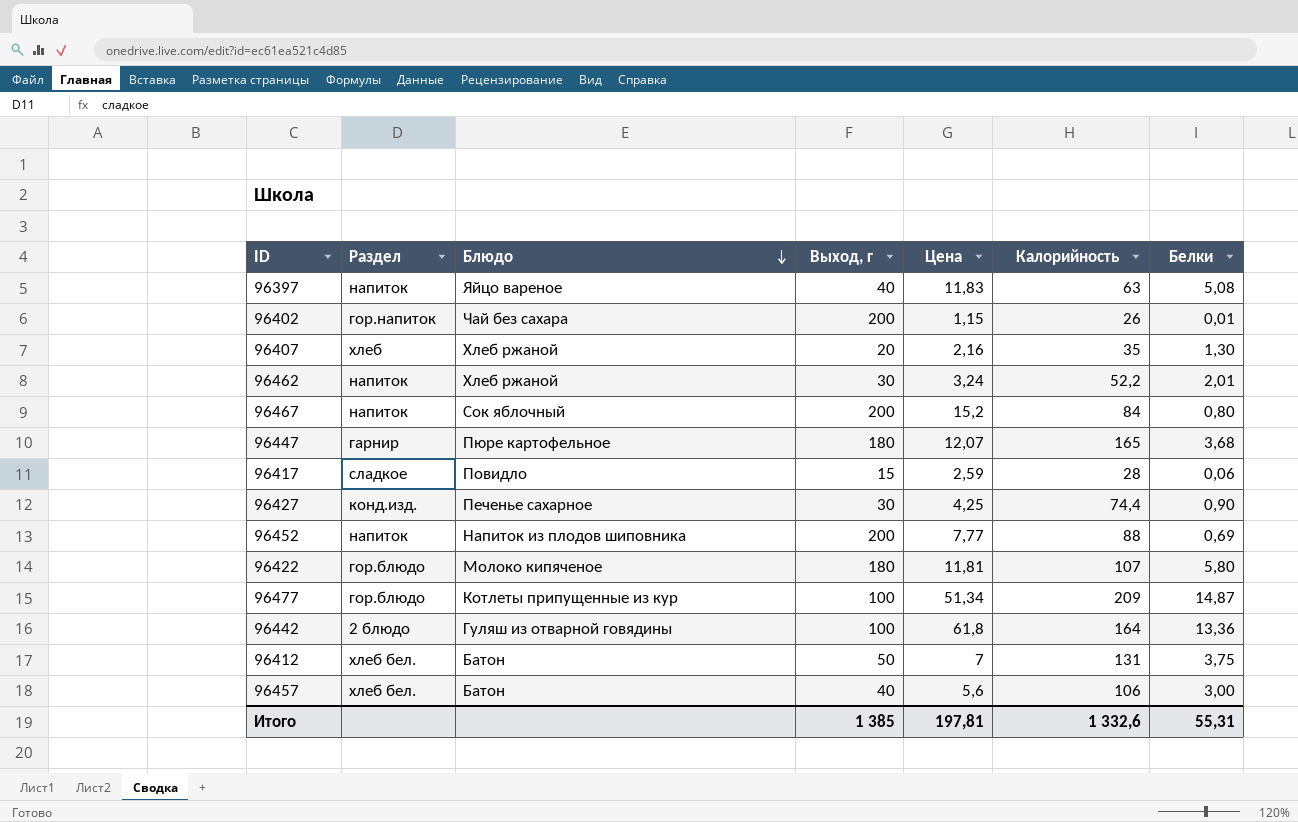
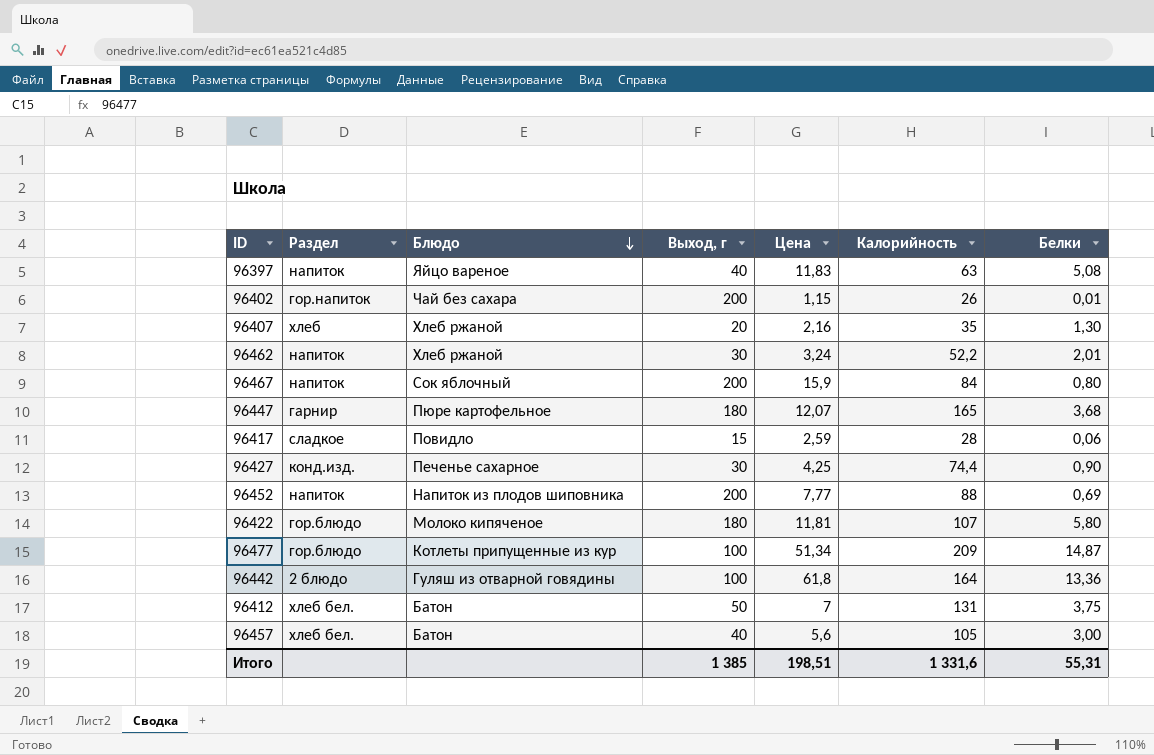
96467 | Цена: 15,2 -> 15,9
96457 | Калорийность: 106 -> 105
Итого | Цена: 197,81 -> 198,51
Итого | Калорийность: 1 332,6 -> 1 331,6

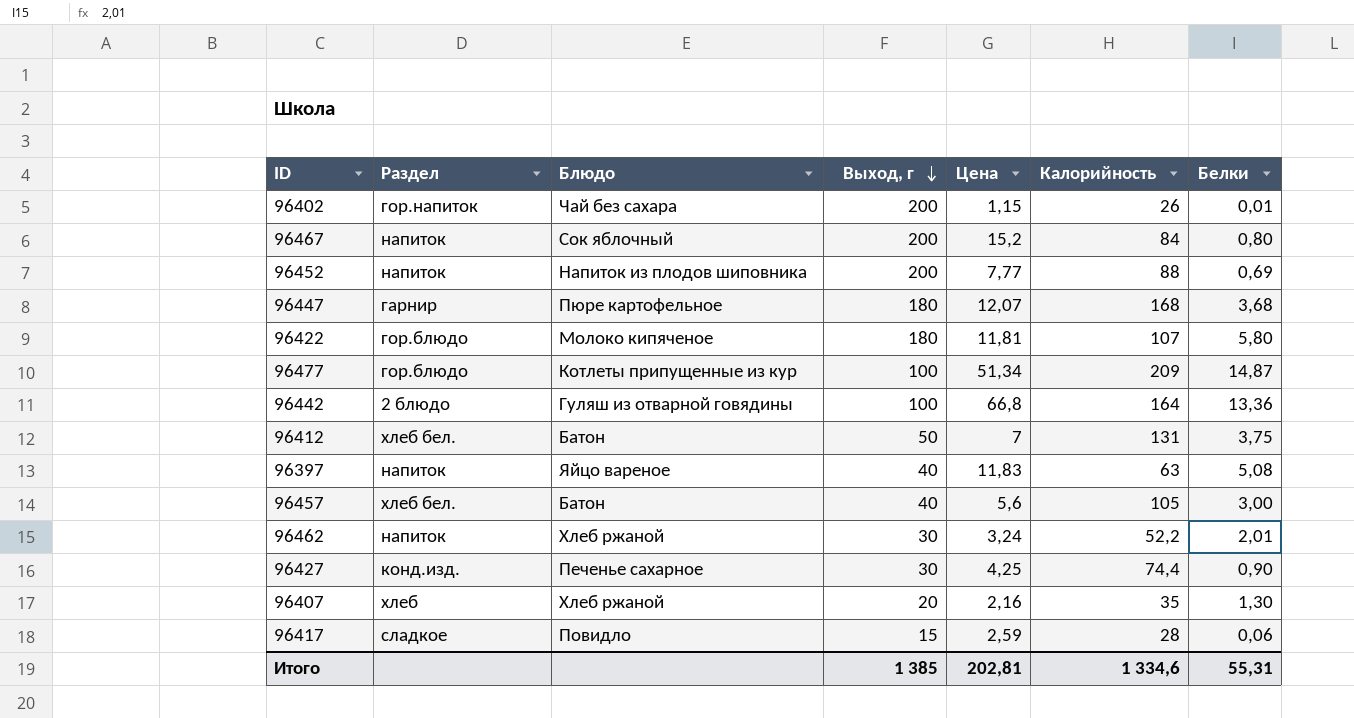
row order: Блюдо descending -> Выход, г descending
96467 | Цена: 15,9 -> 15,2
96447 | Калорийность: 165 -> 168
96442 | Цена: 61,8 -> 66,8
Итого | Цена: 198,51 -> 202,81
Итого | Калорийность: 1 331,6 -> 1 334,6

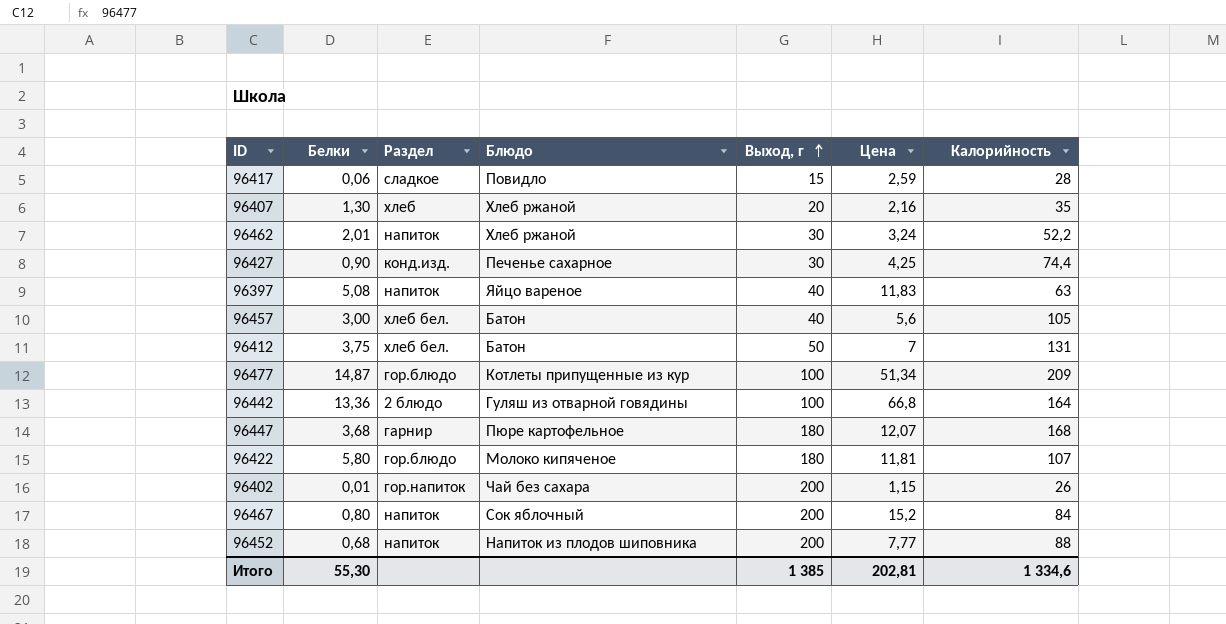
row order: Выход, г descending -> Выход, г ascending
column Белки | position: 7 -> 2
96452 | Белки: 0,69 -> 0,68
Итого | Белки: 55,31 -> 55,30

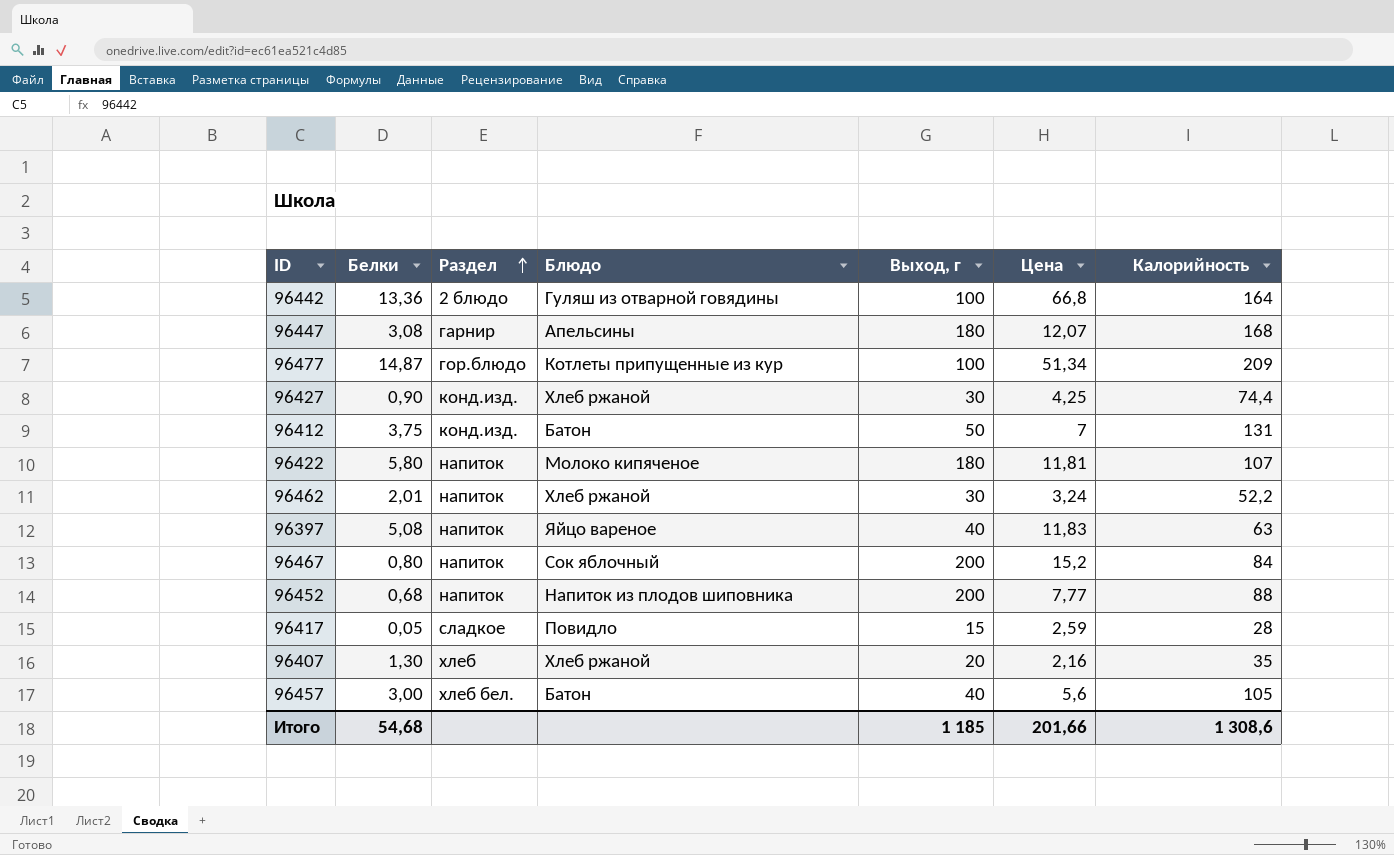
row order: Выход, г ascending -> Раздел ascending
row 96402: 0,01 | гор.напиток | Чай без сахара | 200 | 1,15 | 26 -> none
96447 | Белки: 3,68 -> 3,08
96447 | Блюдо: Пюре картофельное -> Апельсины
96427 | Блюдо: Печенье сахарное -> Хлеб ржаной
96412 | Раздел: хлеб бел. -> конд.изд.
96422 | Раздел: гор.блюдо -> напиток
96417 | Белки: 0,06 -> 0,05
Итого | Белки: 55,30 -> 54,68
Итого | Выход, г: 1 385 -> 1 185
Итого | Цена: 202,81 -> 201,66
Итого | Калорийность: 1 334,6 -> 1 308,6

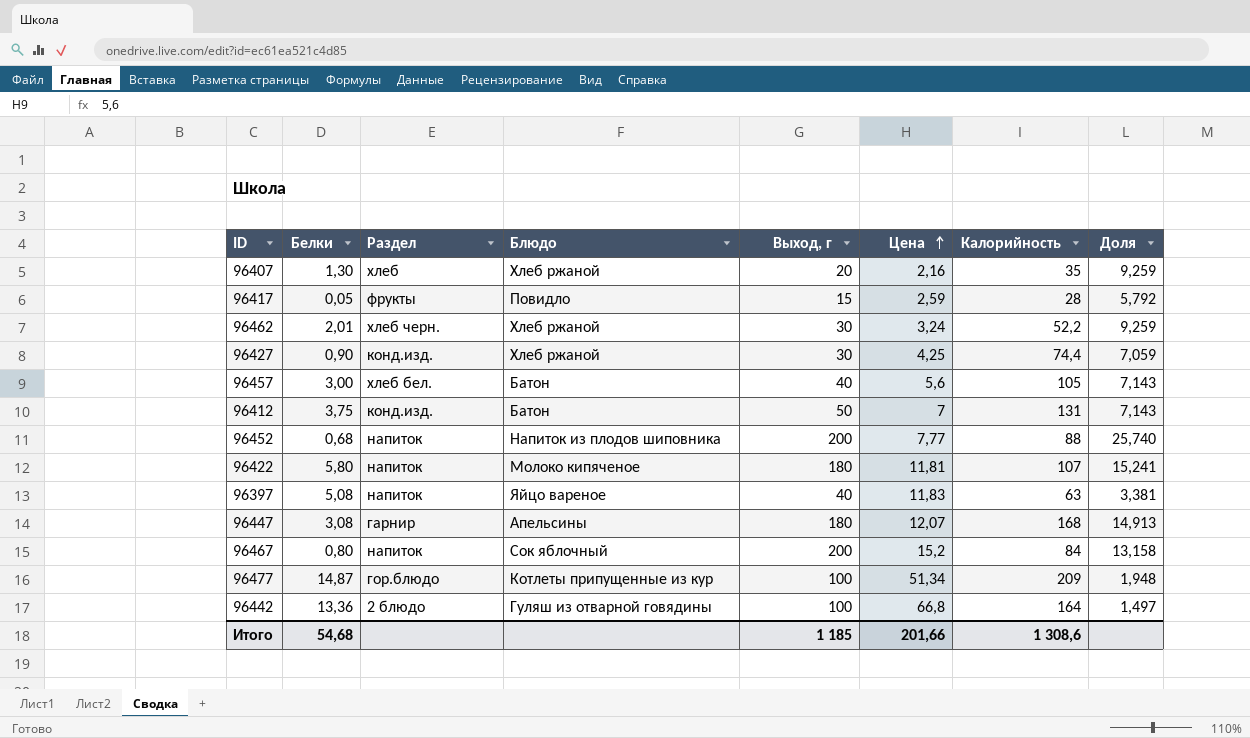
row order: Раздел ascending -> Цена ascending
column Доля | formula: none -> [Выход, г] / [Цена]
96417 | Раздел: сладкое -> фрукты
96462 | Раздел: напиток -> хлеб черн.

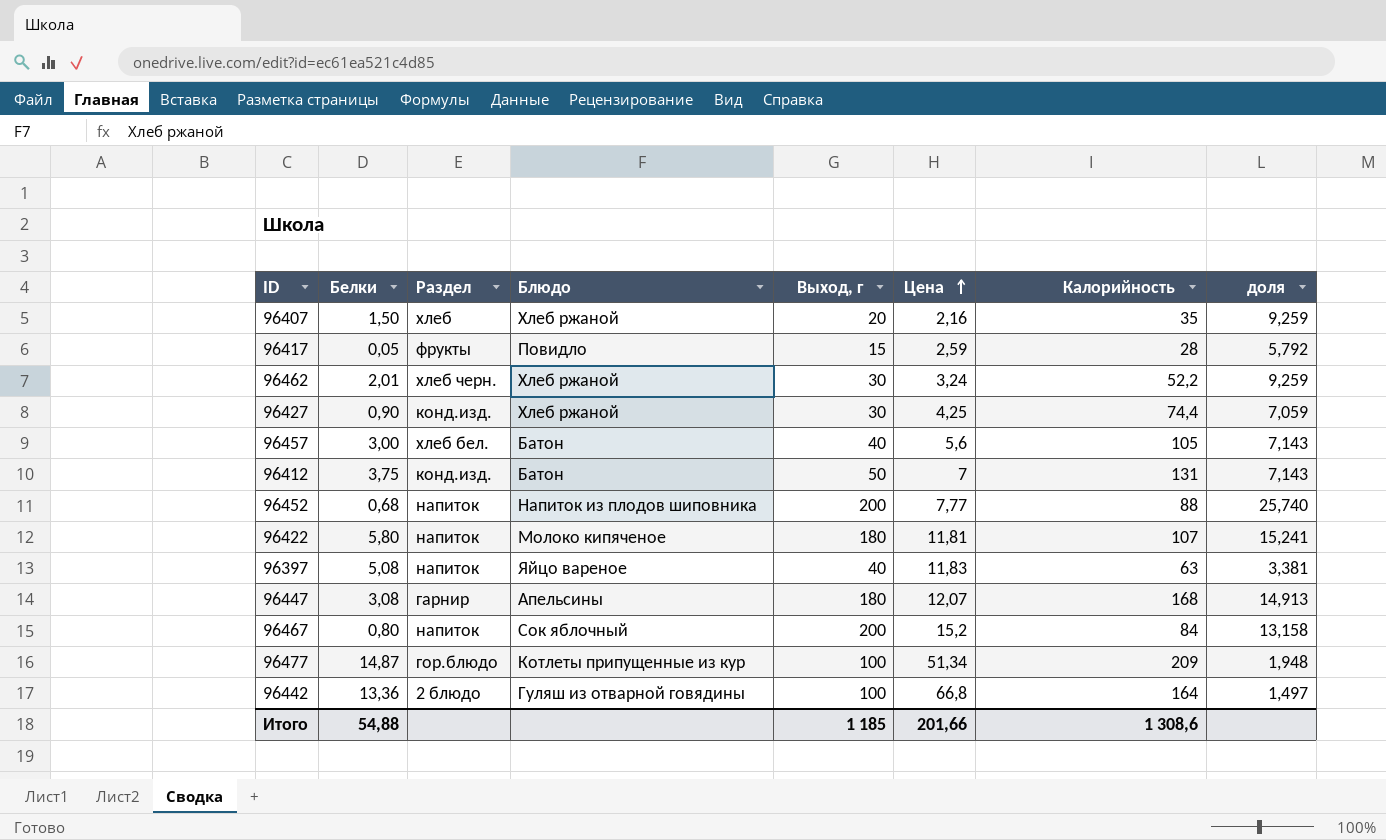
column name: Доля -> доля
96407 | Белки: 1,30 -> 1,50
Итого | Белки: 54,68 -> 54,88

